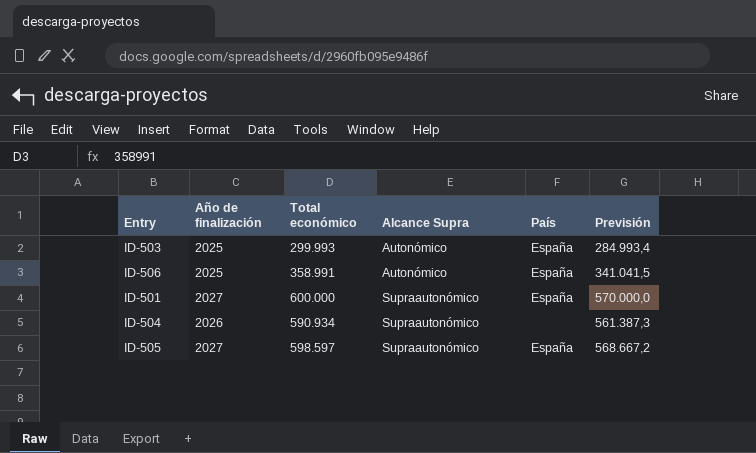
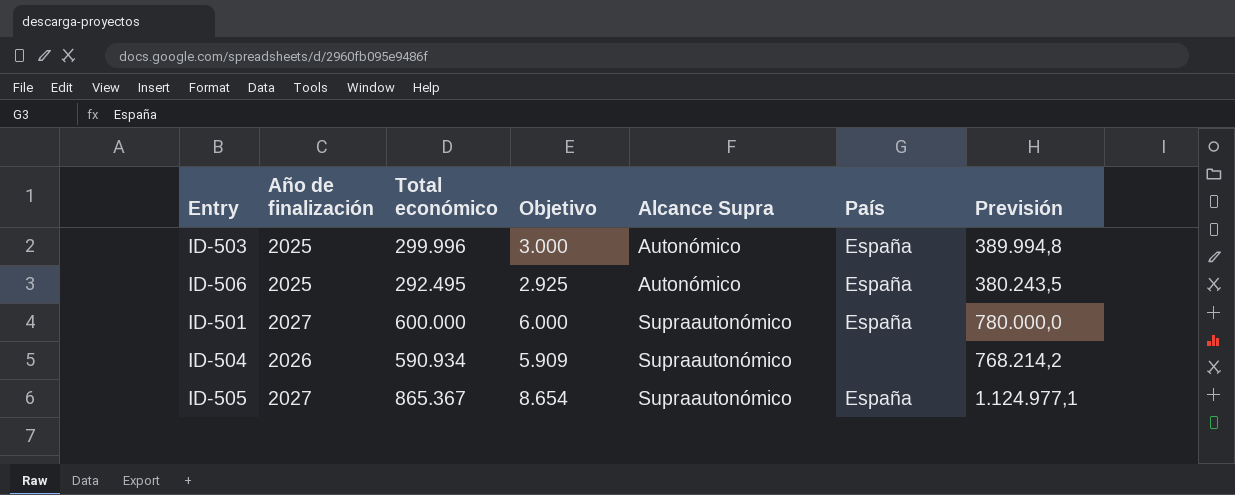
column Objetivo | formula: none -> [Total económico] * 0,01
column Previsión | formula: [Total económico] * 0,95 -> [Total económico] * 1,3
ID-503 | Total económico: 299.993 -> 299.996
ID-506 | Total económico: 358.991 -> 292.495
ID-505 | Total económico: 598.597 -> 865.367

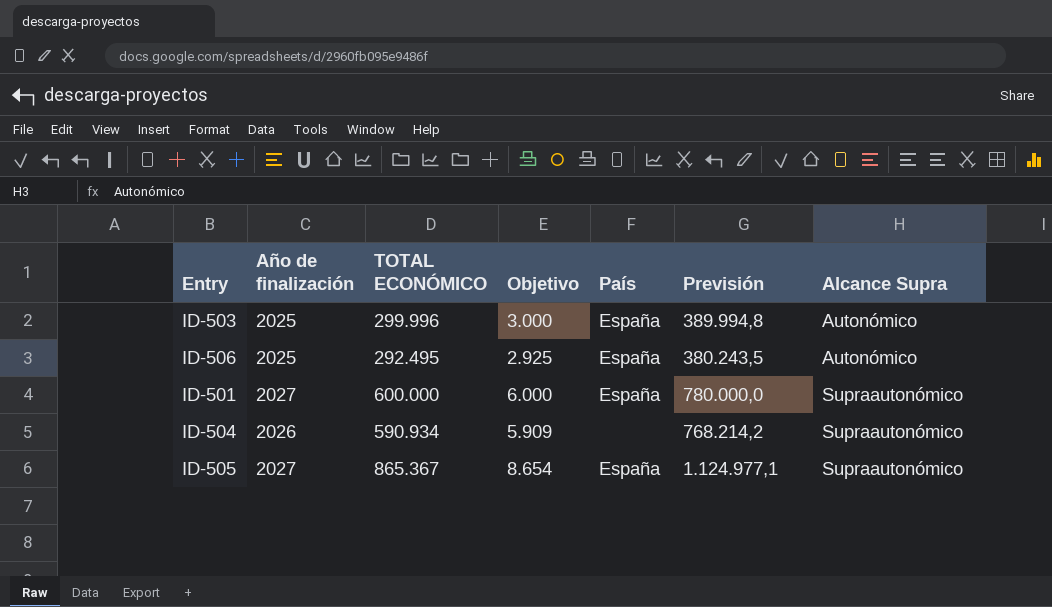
column name: Total económico -> TOTAL ECONÓMICO
column Alcance Supra | position: 5 -> 7

